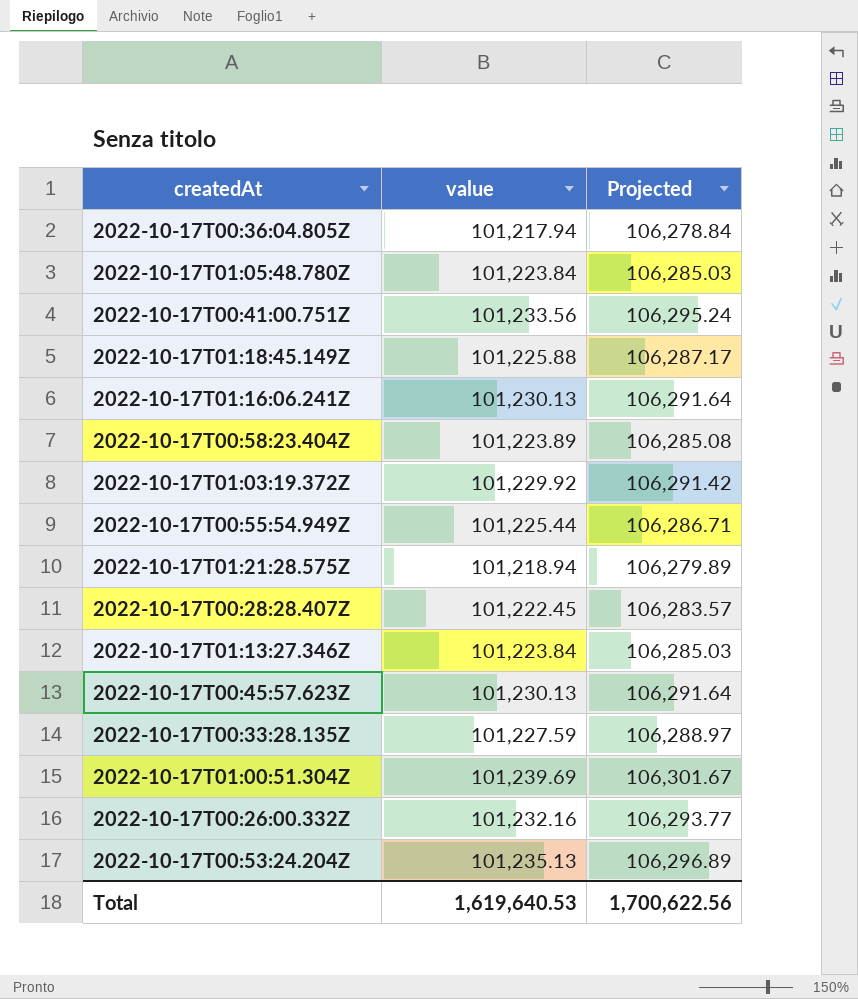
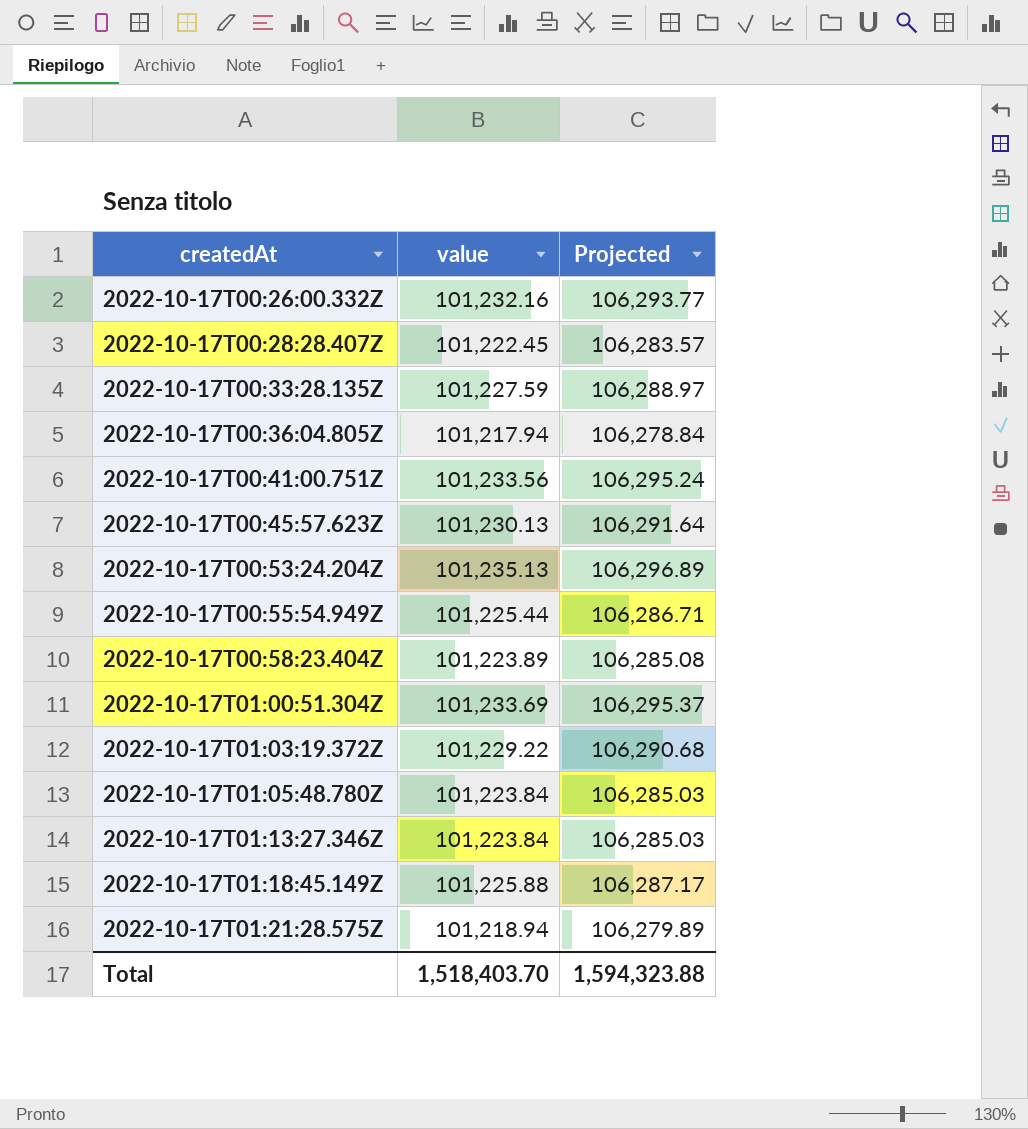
row order: none -> createdAt ascending
row 2022-10-17T01:16:06.241Z: 101,230.13 | 106,291.64 -> none
2022-10-17T01:00:51.304Z | value: 101,239.69 -> 101,233.69
2022-10-17T01:00:51.304Z | Projected: 106,301.67 -> 106,295.37
2022-10-17T01:03:19.372Z | value: 101,229.92 -> 101,229.22
2022-10-17T01:03:19.372Z | Projected: 106,291.42 -> 106,290.68
Total | value: 1,619,640.53 -> 1,518,403.70
Total | Projected: 1,700,622.56 -> 1,594,323.88

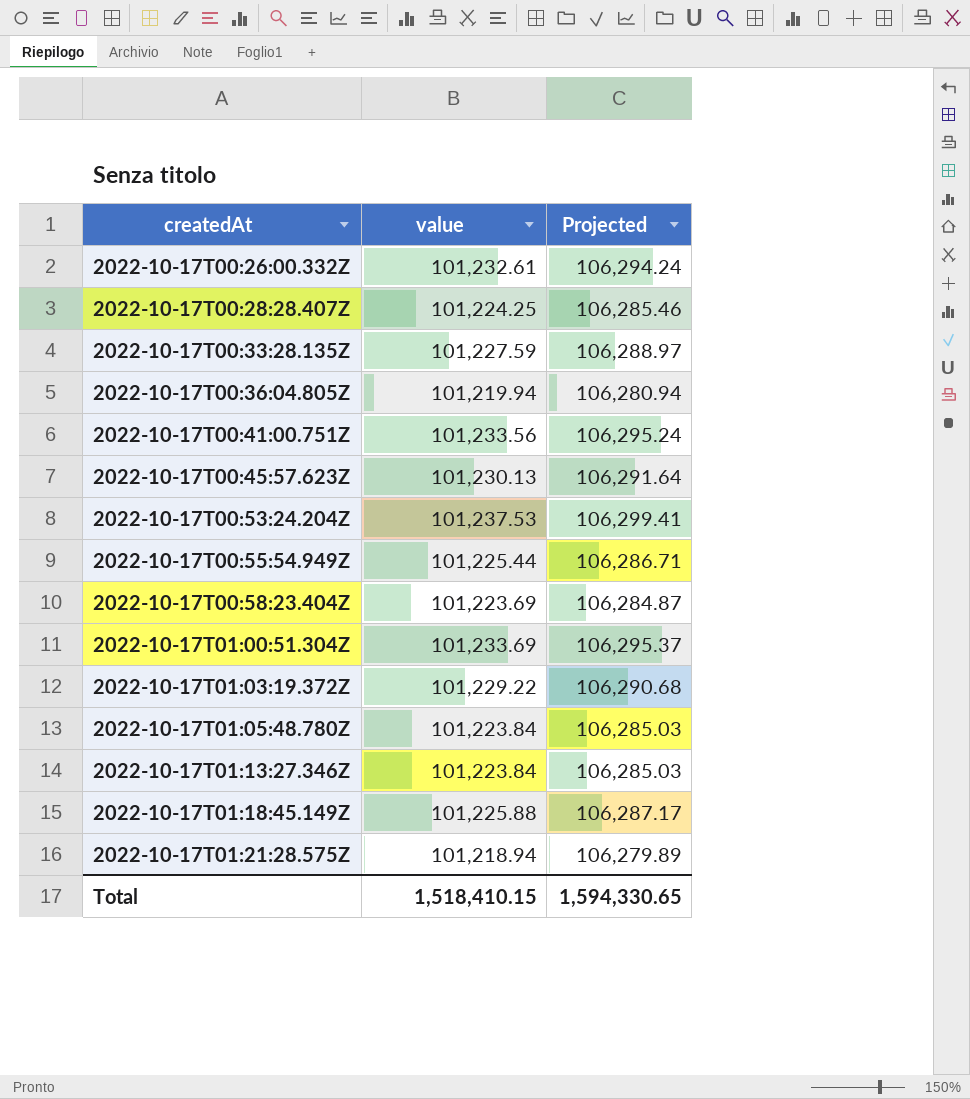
2022-10-17T00:26:00.332Z | value: 101,232.16 -> 101,232.61
2022-10-17T00:26:00.332Z | Projected: 106,293.77 -> 106,294.24
2022-10-17T00:28:28.407Z | value: 101,222.45 -> 101,224.25
2022-10-17T00:28:28.407Z | Projected: 106,283.57 -> 106,285.46
2022-10-17T00:36:04.805Z | value: 101,217.94 -> 101,219.94
2022-10-17T00:36:04.805Z | Projected: 106,278.84 -> 106,280.94
2022-10-17T00:53:24.204Z | value: 101,235.13 -> 101,237.53
2022-10-17T00:53:24.204Z | Projected: 106,296.89 -> 106,299.41
2022-10-17T00:58:23.404Z | value: 101,223.89 -> 101,223.69
2022-10-17T00:58:23.404Z | Projected: 106,285.08 -> 106,284.87
Total | value: 1,518,403.70 -> 1,518,410.15
Total | Projected: 1,594,323.88 -> 1,594,330.65

